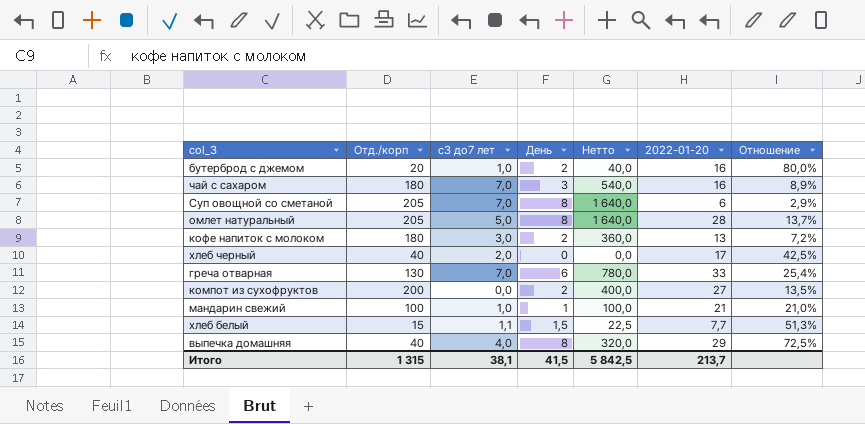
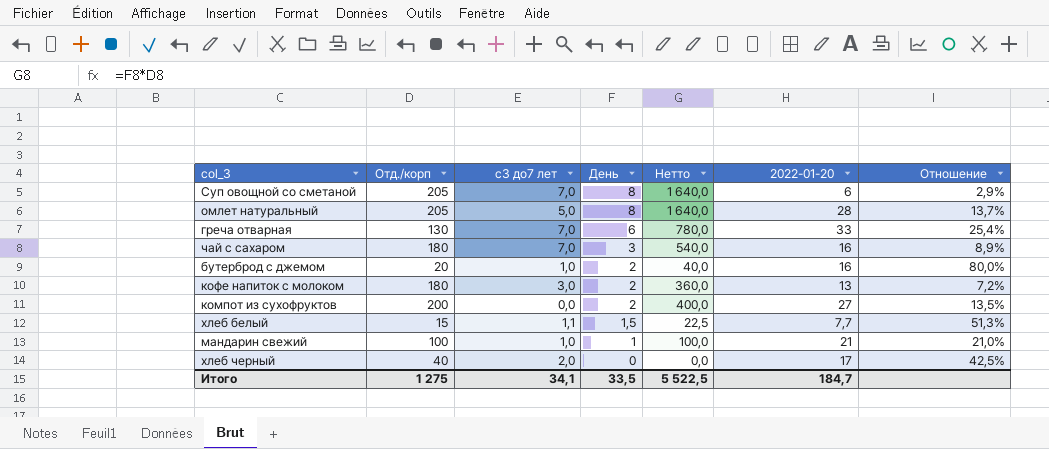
row order: none -> День descending
row выпечка домашняя: 40 | 4,0 | 8 | 320,0 | 29 | 72,5% -> none
Итого | Отд./корп: 1 315 -> 1 275
Итого | с3 до7 лет: 38,1 -> 34,1
Итого | День: 41,5 -> 33,5
Итого | Нетто: 5 842,5 -> 5 522,5
Итого | 2022-01-20: 213,7 -> 184,7

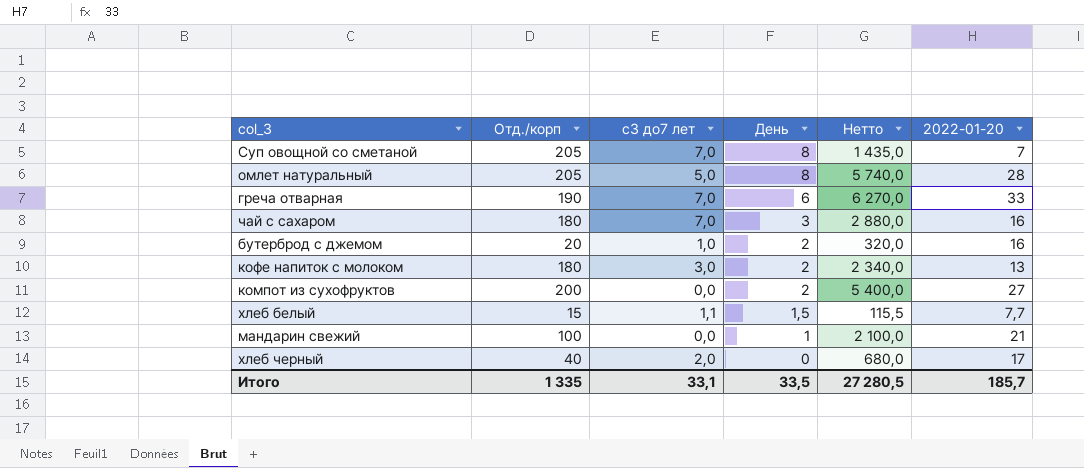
column Отношение | formula: [2022-01-20] / [Отд./корп] -> none
column Нетто | formula: [Отд./корп] * [День] -> [Отд./корп] * [2022-01-20]
Суп овощной со сметаной | 2022-01-20: 6 -> 7
греча отварная | Отд./корп: 130 -> 190
мандарин свежий | с3 до7 лет: 1,0 -> 0,0
Итого | Отд./корп: 1 275 -> 1 335
Итого | с3 до7 лет: 34,1 -> 33,1
Итого | Нетто: 5 522,5 -> 27 280,5
Итого | 2022-01-20: 184,7 -> 185,7

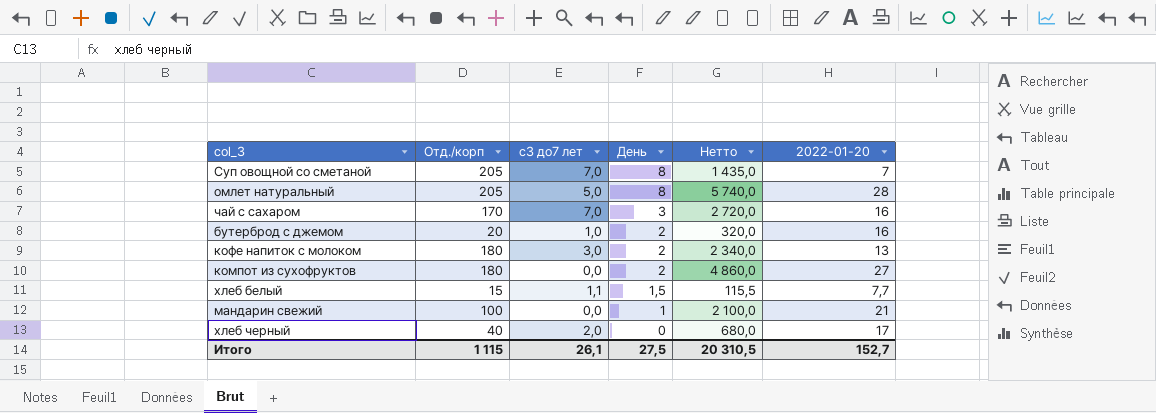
row греча отварная: 190 | 7,0 | 6 | 6 270,0 | 33 -> none
чай с сахаром | Отд./корп: 180 -> 170
чай с сахаром | Нетто: 2 880,0 -> 2 720,0
компот из сухофруктов | Отд./корп: 200 -> 180
компот из сухофруктов | Нетто: 5 400,0 -> 4 860,0
Итого | Отд./корп: 1 335 -> 1 115
Итого | с3 до7 лет: 33,1 -> 26,1
Итого | День: 33,5 -> 27,5
Итого | Нетто: 27 280,5 -> 20 310,5
Итого | 2022-01-20: 185,7 -> 152,7

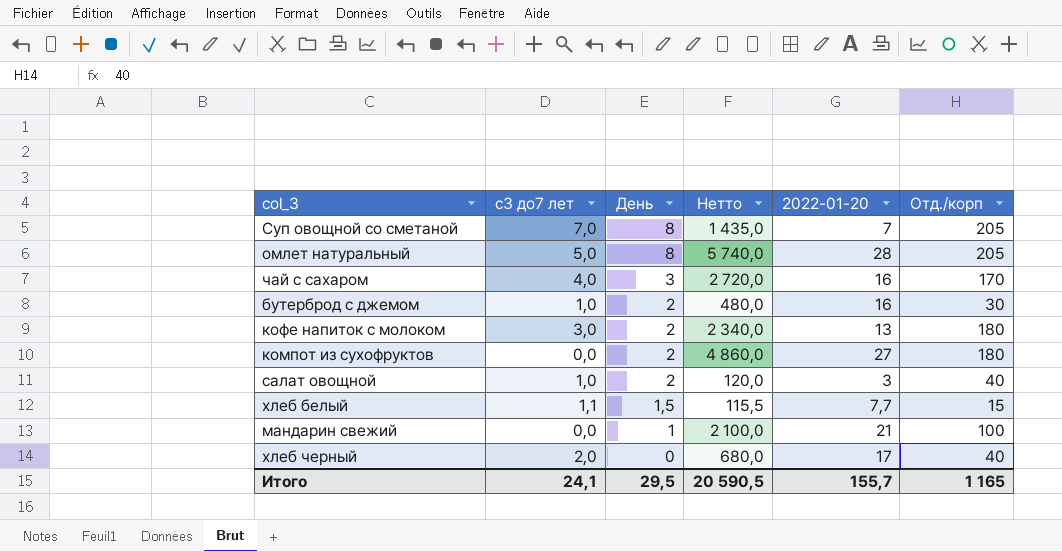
column Отд./корп | position: 2 -> 6
чай с сахаром | с3 до7 лет: 7,0 -> 4,0
бутерброд с джемом | Нетто: 320,0 -> 480,0
бутерброд с джемом | Отд./корп: 20 -> 30
row салат овощной: none -> 1,0 | 2 | 120,0 | 3 | 40
Итого | с3 до7 лет: 26,1 -> 24,1
Итого | День: 27,5 -> 29,5
Итого | Нетто: 20 310,5 -> 20 590,5
Итого | 2022-01-20: 152,7 -> 155,7
Итого | Отд./корп: 1 115 -> 1 165

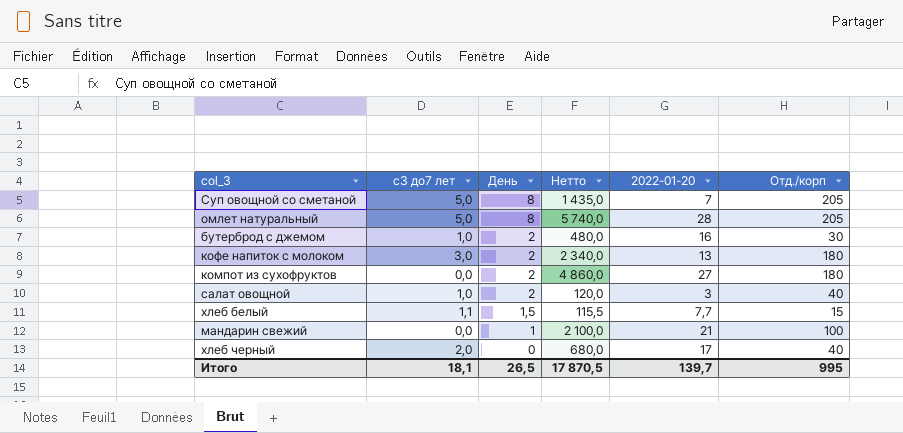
row чай с сахаром: 4,0 | 3 | 2 720,0 | 16 | 170 -> none
Суп овощной со сметаной | с3 до7 лет: 7,0 -> 5,0
Итого | с3 до7 лет: 24,1 -> 18,1
Итого | День: 29,5 -> 26,5
Итого | Нетто: 20 590,5 -> 17 870,5
Итого | 2022-01-20: 155,7 -> 139,7
Итого | Отд./корп: 1 165 -> 995

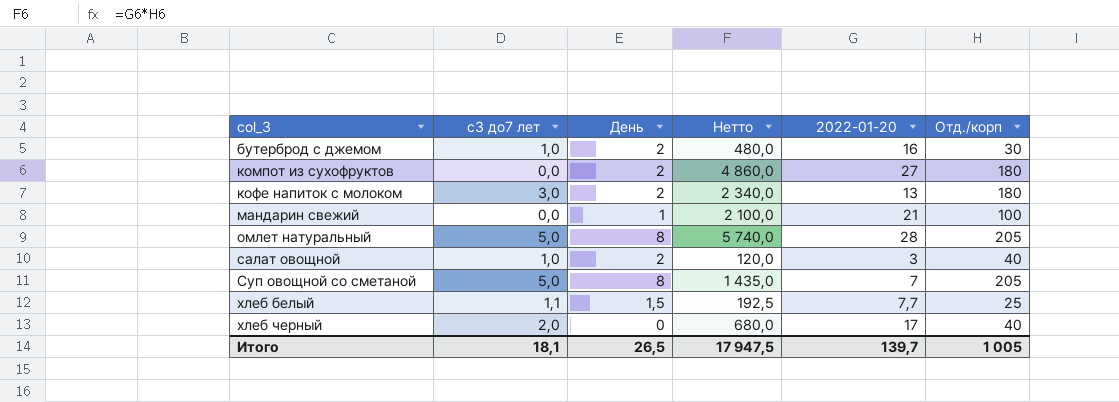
row order: День descending -> col_3 ascending
хлеб белый | Нетто: 115,5 -> 192,5
хлеб белый | Отд./корп: 15 -> 25
Итого | Нетто: 17 870,5 -> 17 947,5
Итого | Отд./корп: 995 -> 1 005

